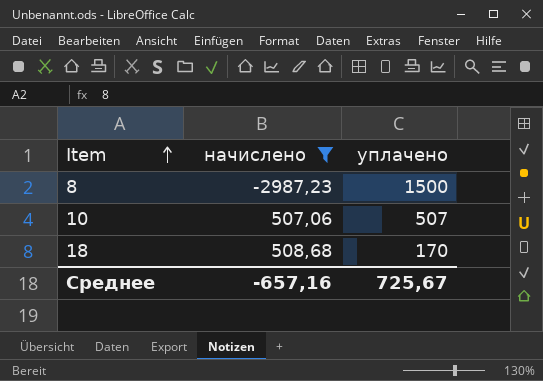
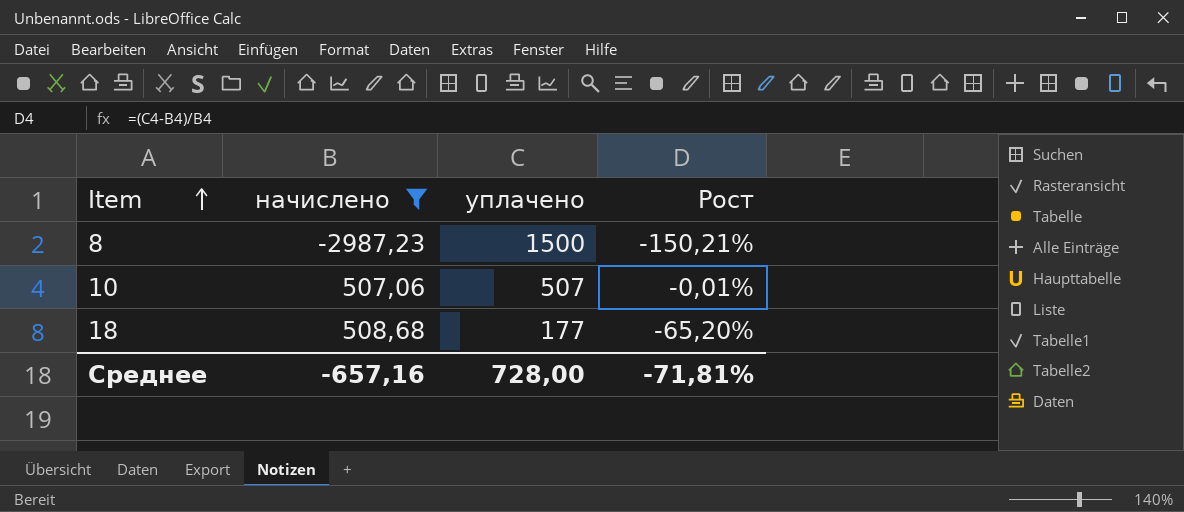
column Рост | formula: none -> ([уплачено] - [начислено]) / [начислено]
18 | уплачено: 170 -> 177
Среднее | уплачено: 725,67 -> 728,00

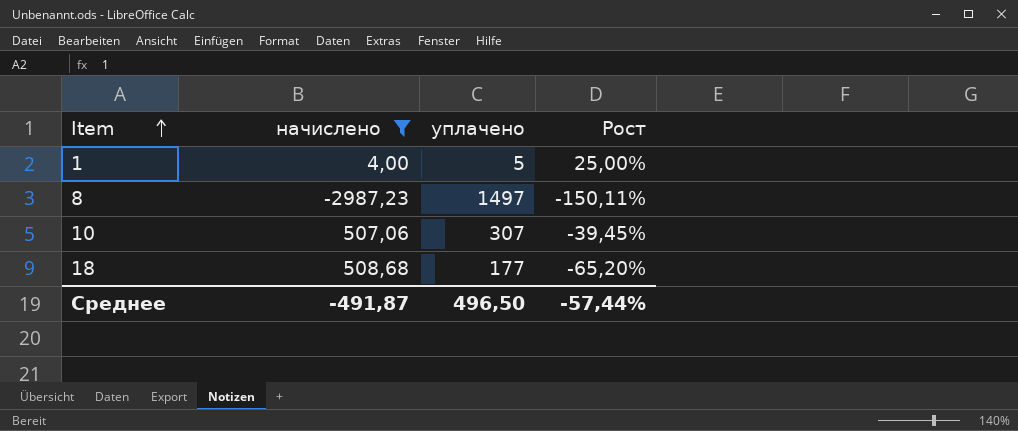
row 1: none -> 4,00 | 5 | 25,00%
8 | уплачено: 1500 -> 1497
8 | Рост: -150,21% -> -150,11%
10 | уплачено: 507 -> 307
10 | Рост: -0,01% -> -39,45%
Среднее | начислено: -657,16 -> -491,87
Среднее | уплачено: 728,00 -> 496,50
Среднее | Рост: -71,81% -> -57,44%

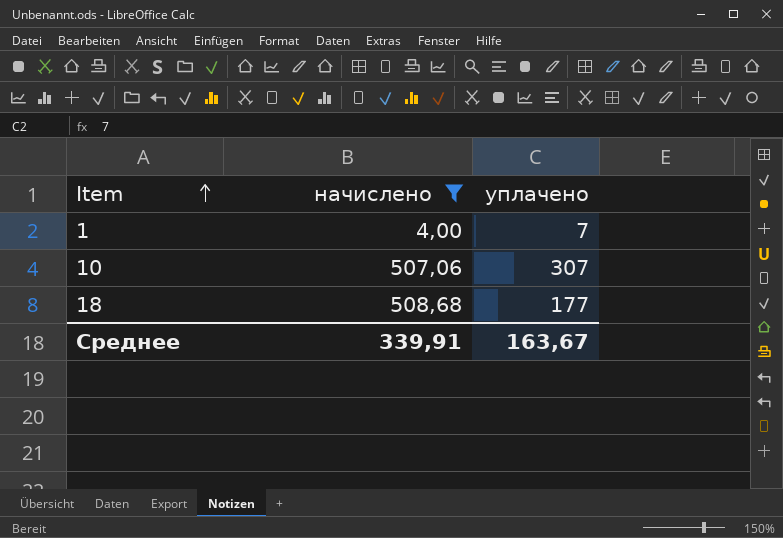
column Рост | formula: ([уплачено] - [начислено]) / [начислено] -> none
row 8: -2987,23 | 1497 | -150,11% -> none
1 | уплачено: 5 -> 7
Среднее | начислено: -491,87 -> 339,91
Среднее | уплачено: 496,50 -> 163,67

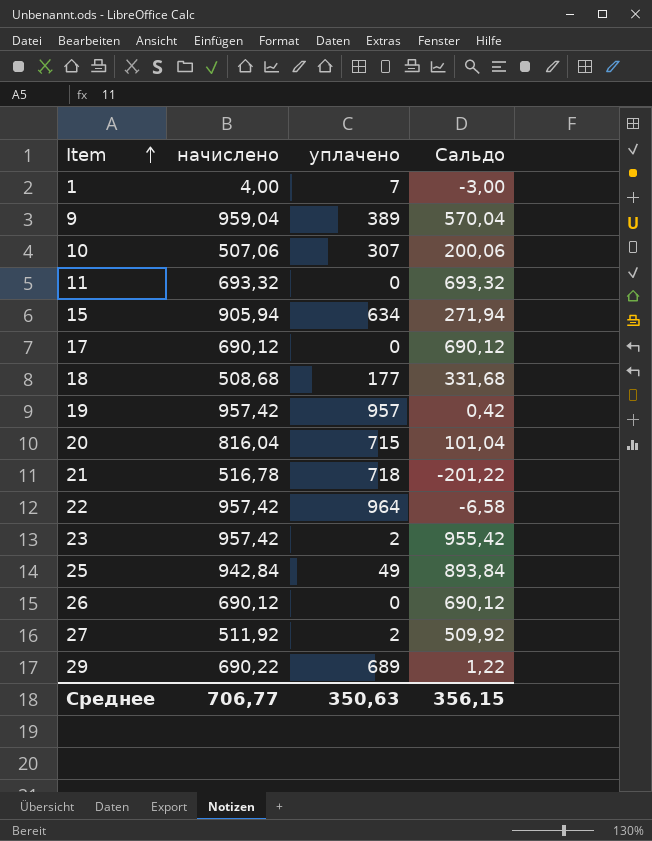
filter: начислено <= 508,68 -> none
column Сальдо | formula: none -> [начислено] - [уплачено]
Среднее | начислено: 339,91 -> 706,77
Среднее | уплачено: 163,67 -> 350,63

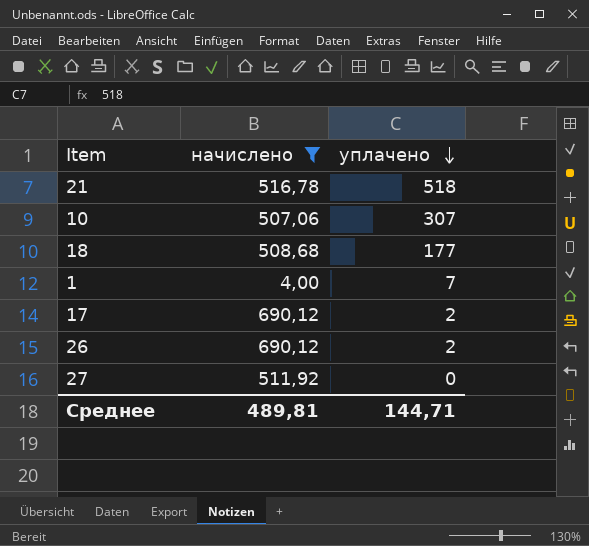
filter: none -> начислено <= 690,12
row order: Item ascending -> уплачено descending
column Сальдо | formula: [начислено] - [уплачено] -> none
21 | уплачено: 718 -> 518
17 | уплачено: 0 -> 2
26 | уплачено: 0 -> 2
27 | уплачено: 2 -> 0
Среднее | начислено: 706,77 -> 489,81
Среднее | уплачено: 350,63 -> 144,71

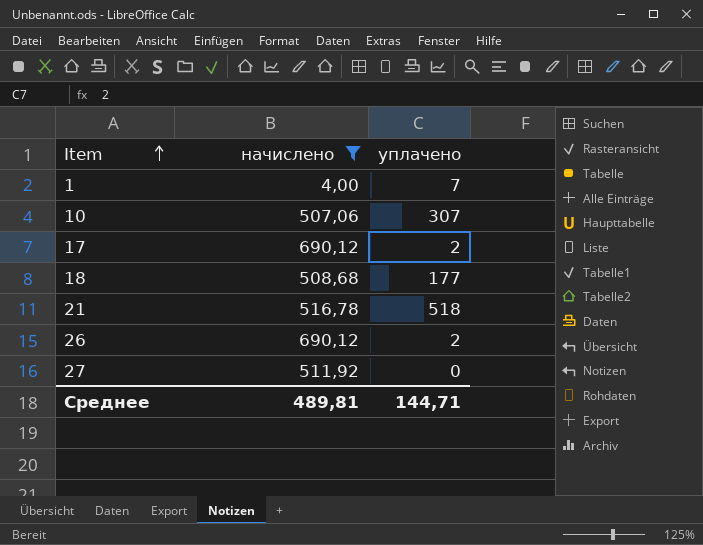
row order: уплачено descending -> Item ascending

